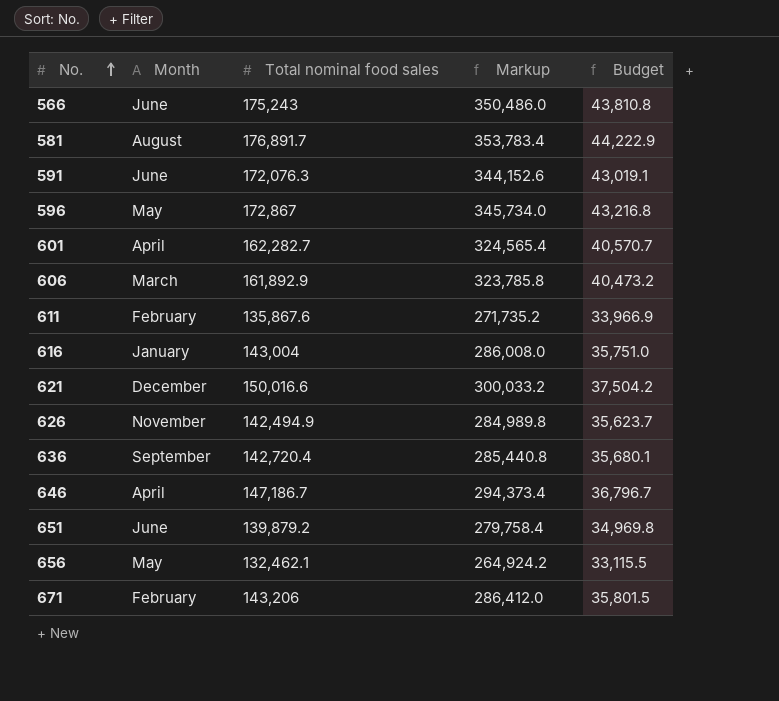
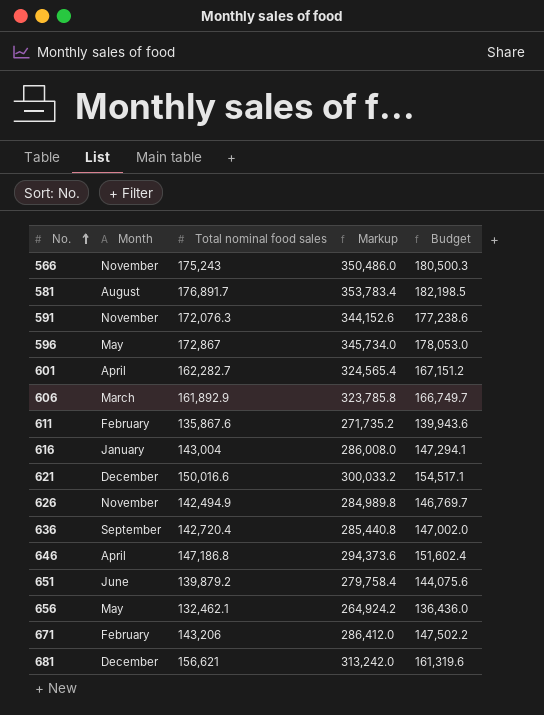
column Budget | formula: [Total nominal food sales] * 0.25 -> [Total nominal food sales] * 1.03
566 | Month: June -> November
591 | Month: June -> November
646 | Total nominal food sales: 147,186.7 -> 147,186.8
646 | Markup: 294,373.4 -> 294,373.6
row 681: none -> December | 156,621 | 313,242.0 | 161,319.6

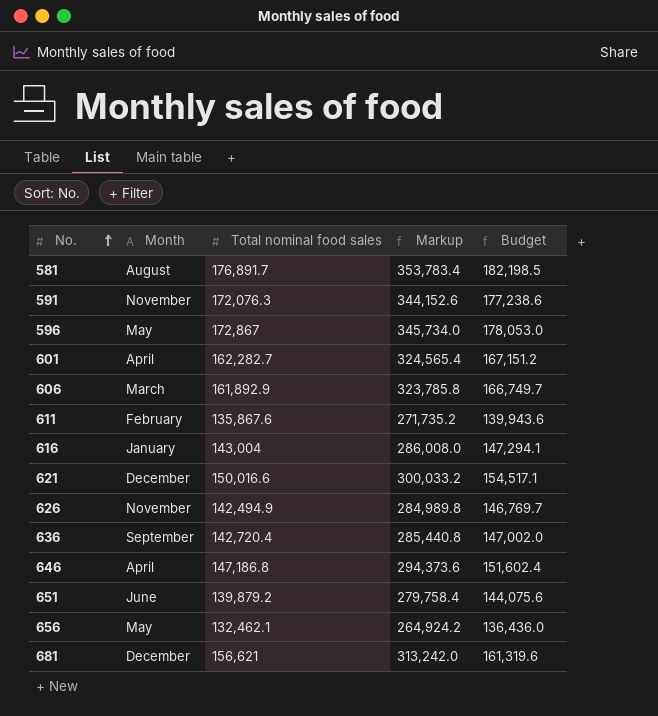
row 566: November | 175,243 | 350,486.0 | 180,500.3 -> none
row 671: February | 143,206 | 286,412.0 | 147,502.2 -> none

